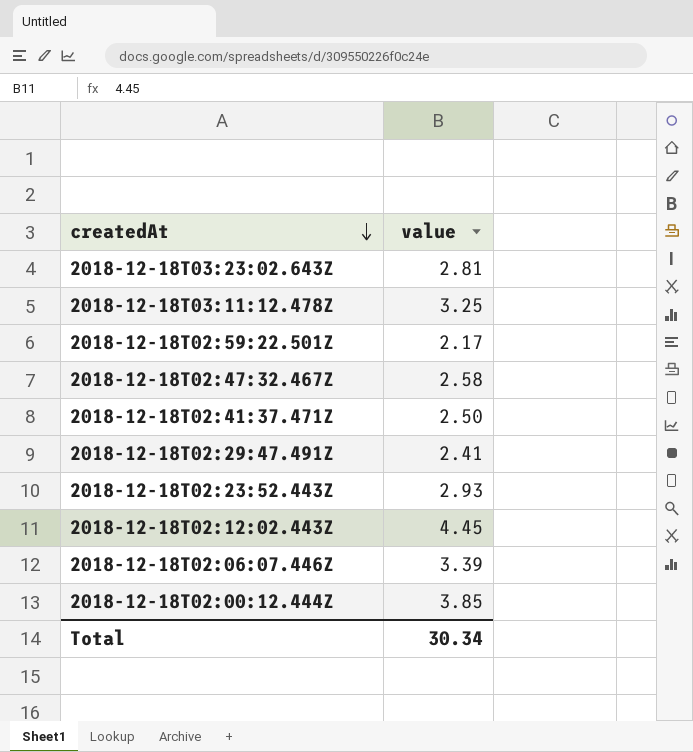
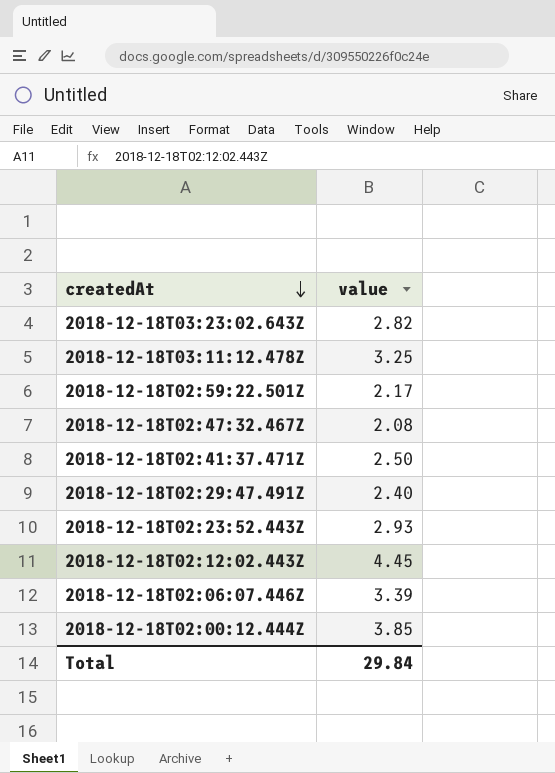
2018-12-18T03:23:02.643Z | value: 2.81 -> 2.82
2018-12-18T02:47:32.467Z | value: 2.58 -> 2.08
2018-12-18T02:29:47.491Z | value: 2.41 -> 2.40
Total | value: 30.34 -> 29.84

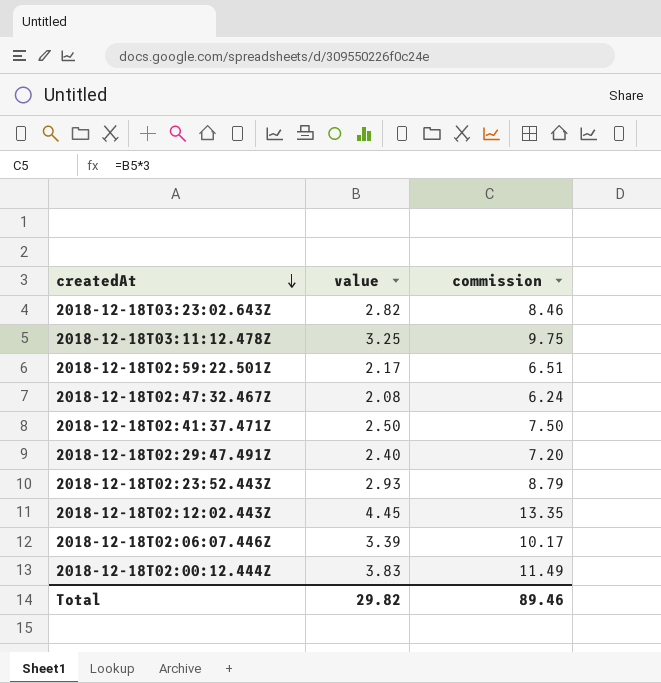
column commission | formula: none -> [value] * 3
2018-12-18T02:00:12.444Z | value: 3.85 -> 3.83
Total | value: 29.84 -> 29.82

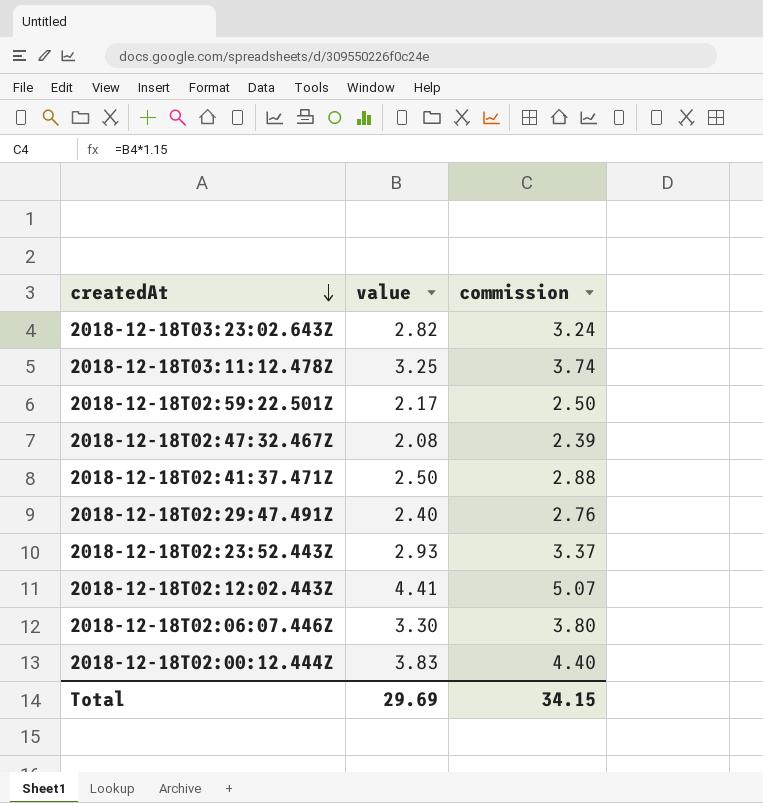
column commission | formula: [value] * 3 -> [value] * 1.15
2018-12-18T02:12:02.443Z | value: 4.45 -> 4.41
2018-12-18T02:06:07.446Z | value: 3.39 -> 3.30
Total | value: 29.82 -> 29.69
Total | commission: 89.46 -> 34.15

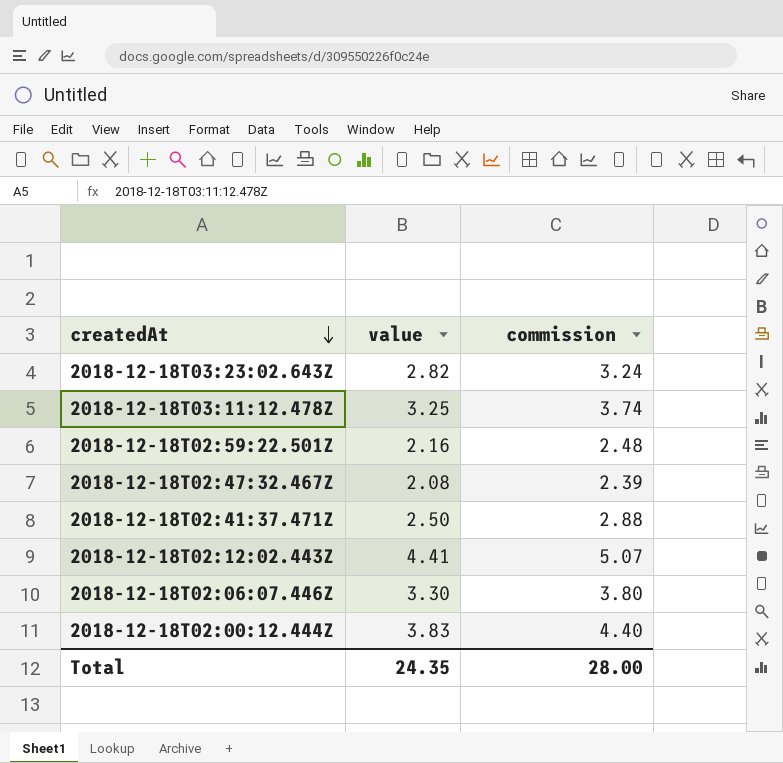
row 2018-12-18T02:29:47.491Z: 2.40 | 2.76 -> none
row 2018-12-18T02:23:52.443Z: 2.93 | 3.37 -> none
2018-12-18T02:59:22.501Z | value: 2.17 -> 2.16
2018-12-18T02:59:22.501Z | commission: 2.50 -> 2.48
Total | value: 29.69 -> 24.35
Total | commission: 34.15 -> 28.00

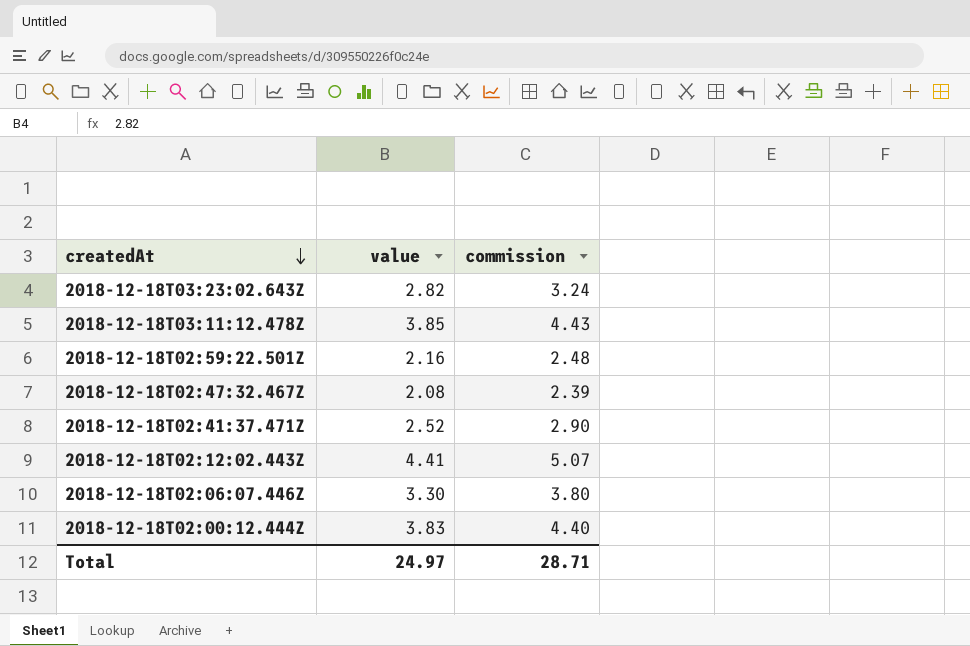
2018-12-18T03:11:12.478Z | value: 3.25 -> 3.85
2018-12-18T03:11:12.478Z | commission: 3.74 -> 4.43
2018-12-18T02:41:37.471Z | value: 2.50 -> 2.52
2018-12-18T02:41:37.471Z | commission: 2.88 -> 2.90
Total | value: 24.35 -> 24.97
Total | commission: 28.00 -> 28.71

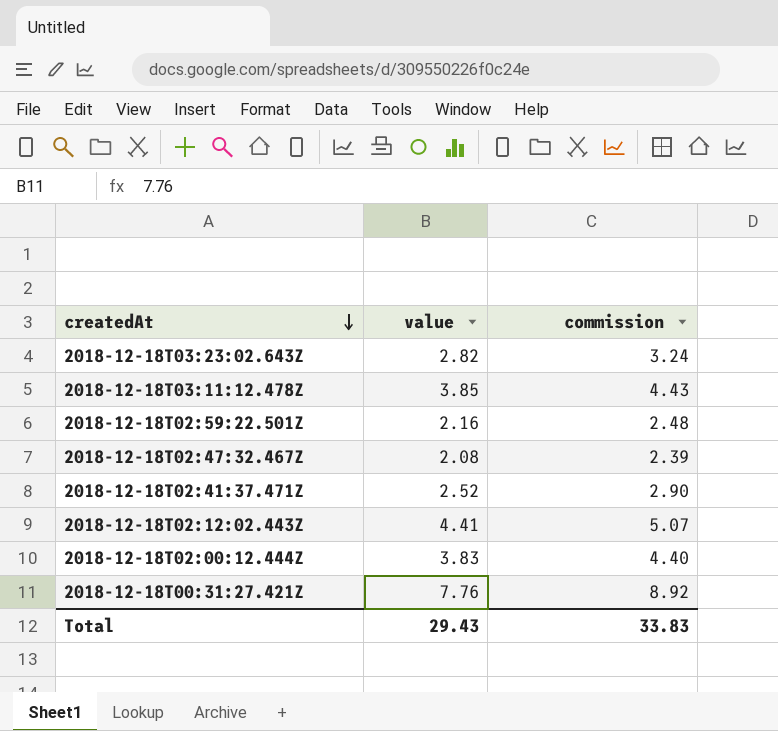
row 2018-12-18T02:06:07.446Z: 3.30 | 3.80 -> none
row 2018-12-18T00:31:27.421Z: none -> 7.76 | 8.92
Total | value: 24.97 -> 29.43
Total | commission: 28.71 -> 33.83

